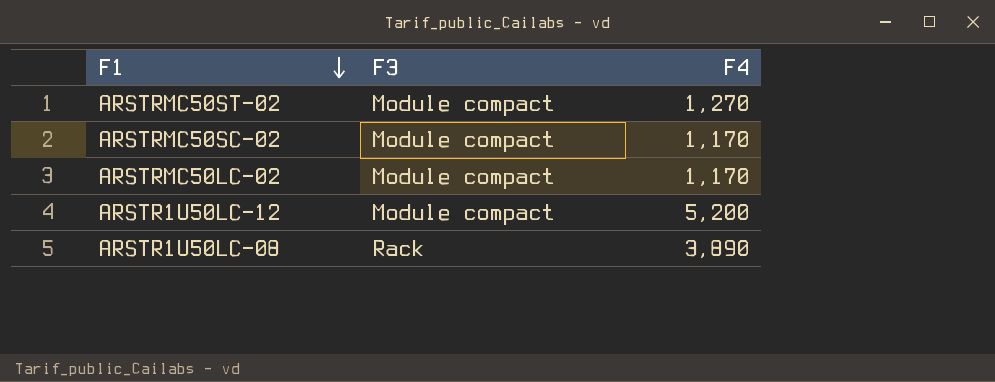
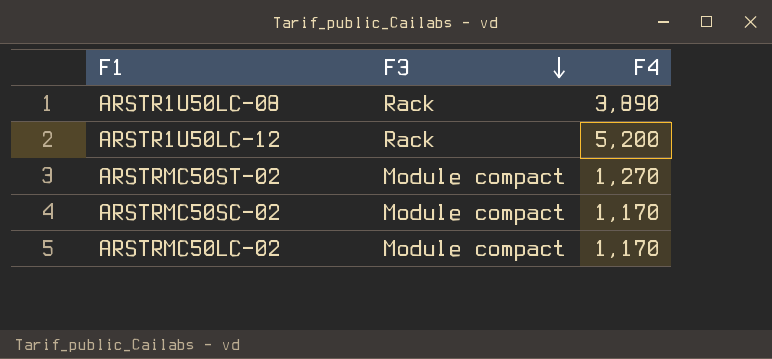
row order: F1 descending -> F3 descending
ARSTR1U50LC-12 | F3: Module compact -> Rack

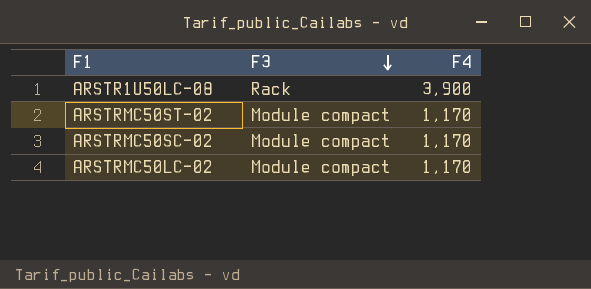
row ARSTR1U50LC-12: Rack | 5,200 -> none
ARSTR1U50LC-08 | F4: 3,890 -> 3,900
ARSTRMC50ST-02 | F4: 1,270 -> 1,170

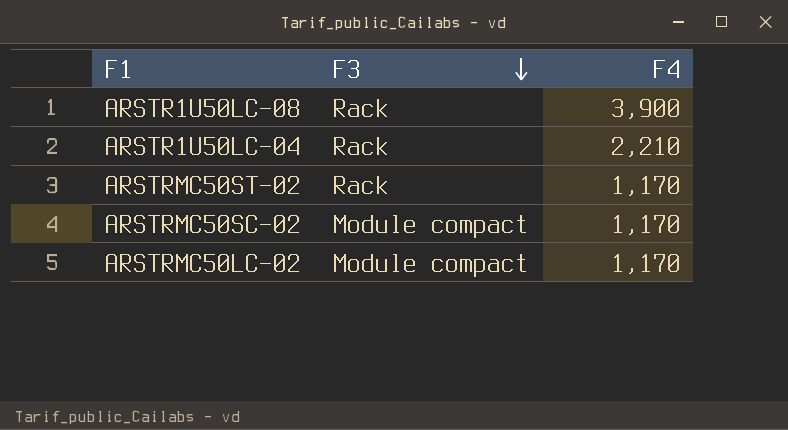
row ARSTR1U50LC-04: none -> Rack | 2,210
ARSTRMC50ST-02 | F3: Module compact -> Rack

